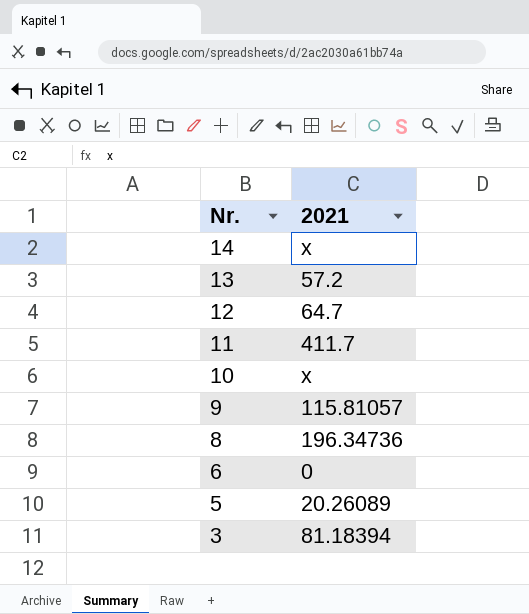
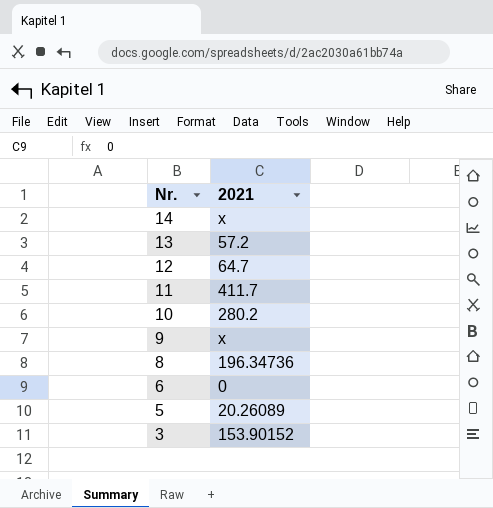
10 | 2021: x -> 280.2
9 | 2021: 115.81057 -> x
3 | 2021: 81.18394 -> 153.90152

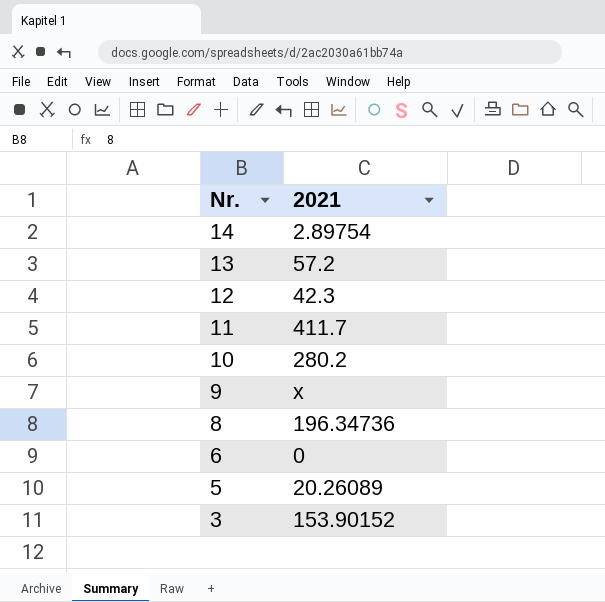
14 | 2021: x -> 2.89754
12 | 2021: 64.7 -> 42.3

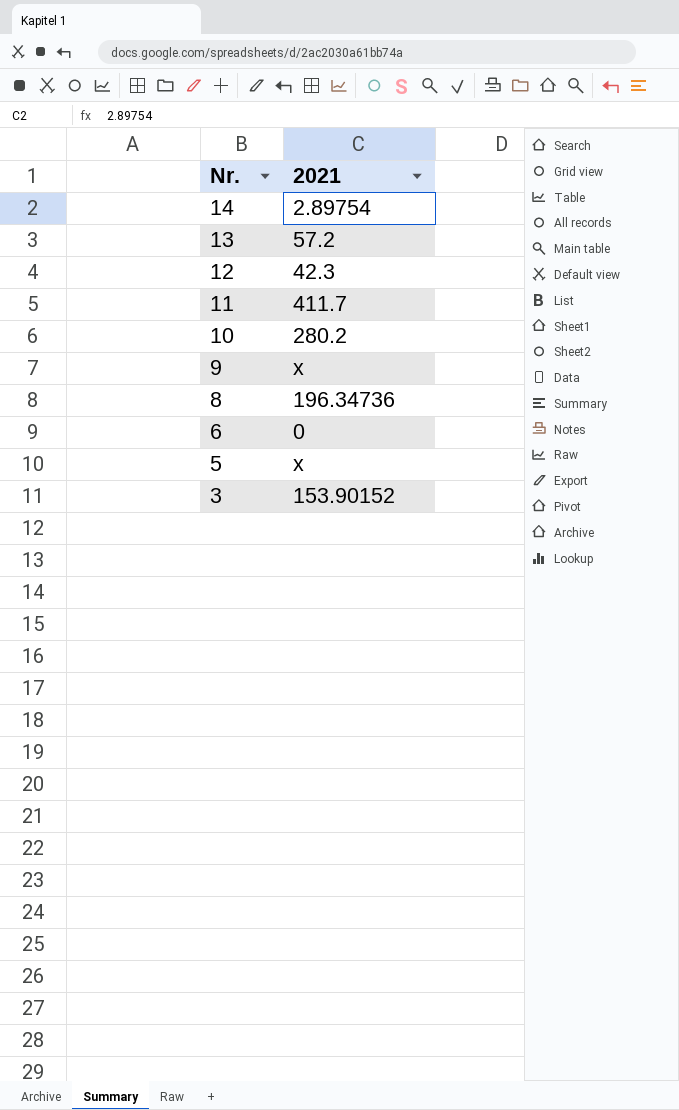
5 | 2021: 20.26089 -> x

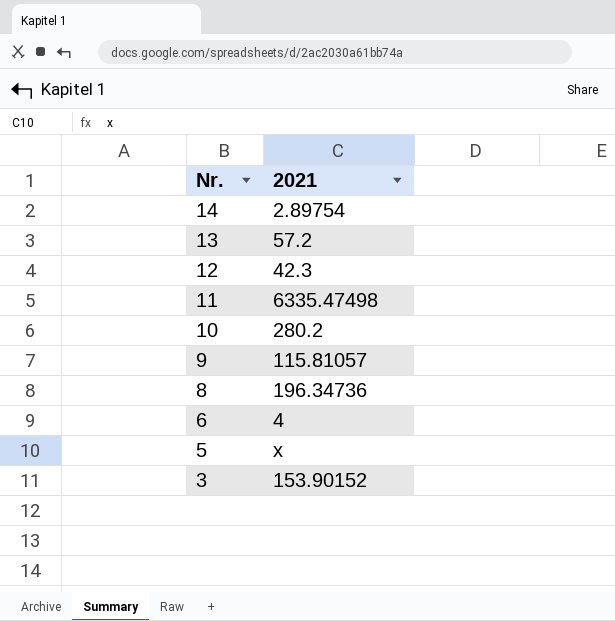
11 | 2021: 411.7 -> 6335.47498
9 | 2021: x -> 115.81057
6 | 2021: 0 -> 4

